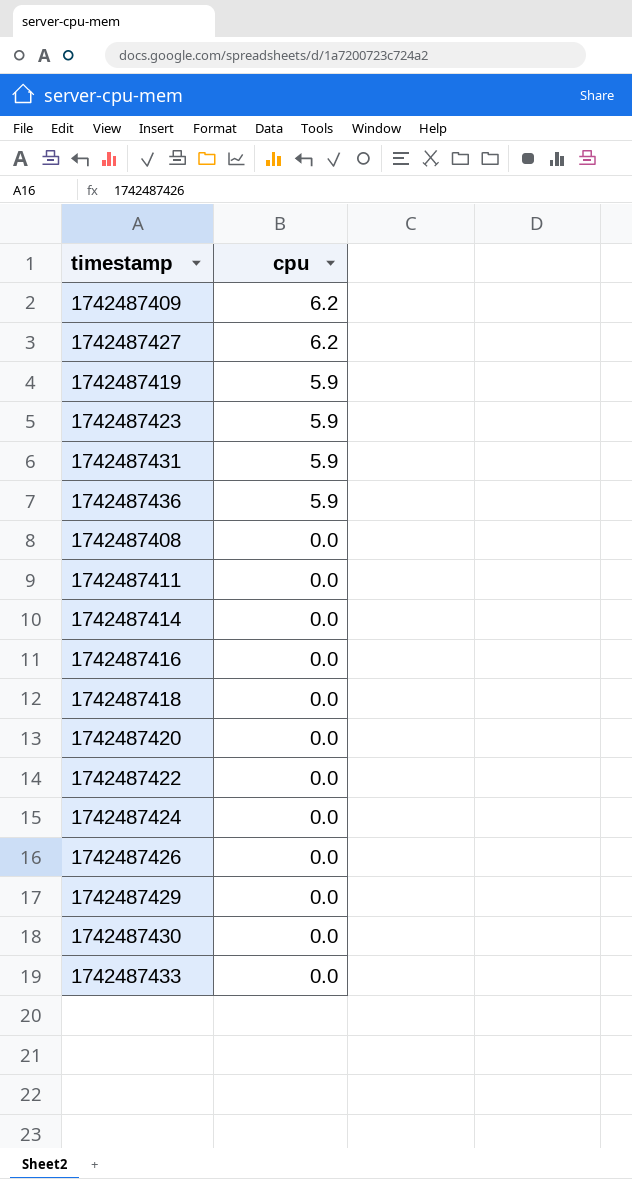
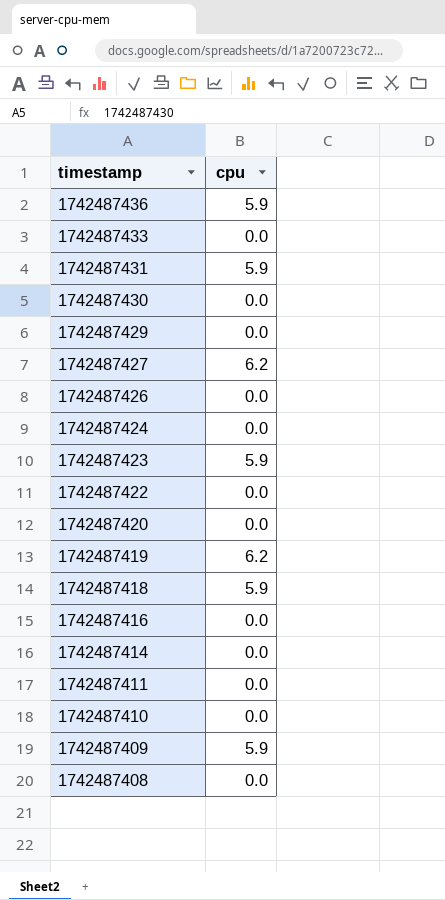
row order: cpu descending -> timestamp descending
1742487419 | cpu: 5.9 -> 6.2
1742487418 | cpu: 0.0 -> 5.9
row 1742487410: none -> 0.0
1742487409 | cpu: 6.2 -> 5.9

